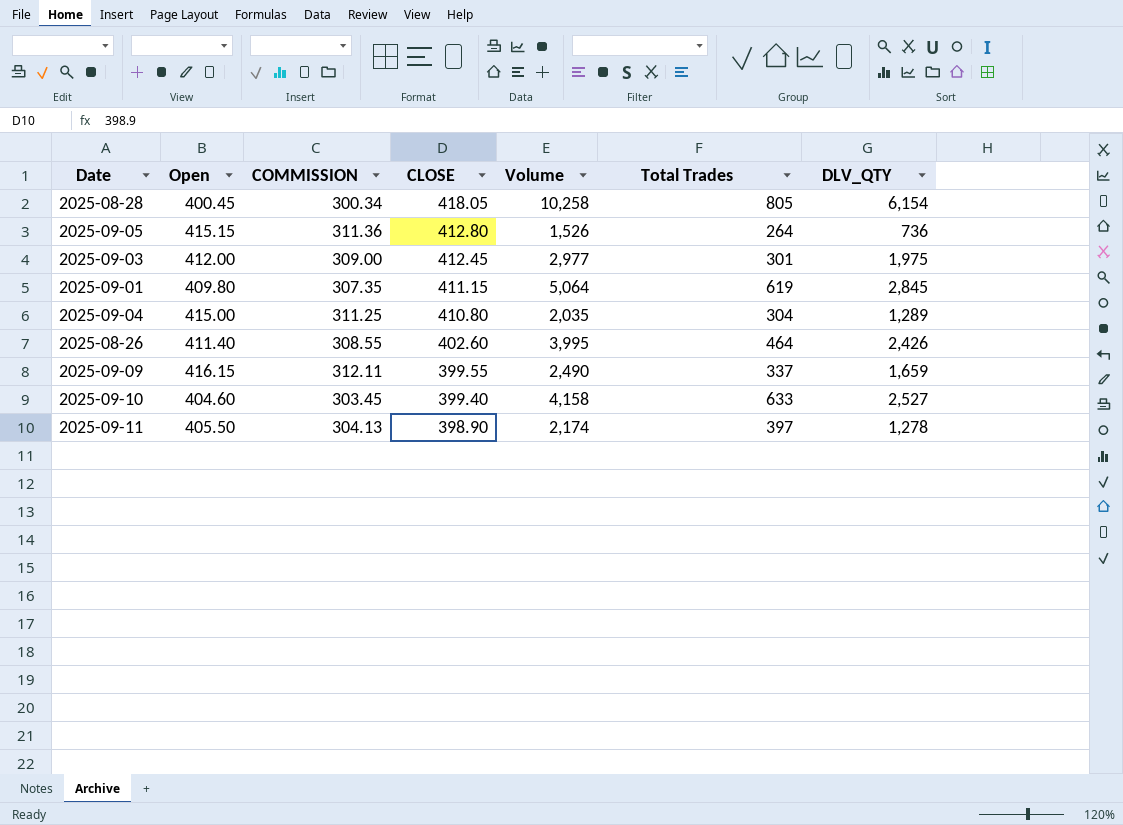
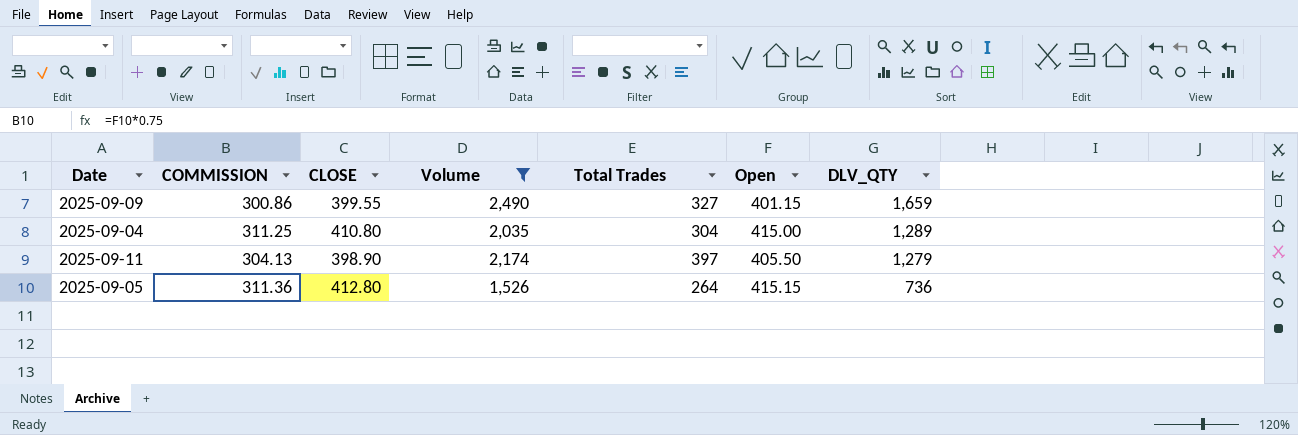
filter: none -> Volume <= 2,490
row order: CLOSE descending -> DLV_QTY descending
column Open | position: 2 -> 6
2025-09-09 | COMMISSION: 312.11 -> 300.86
2025-09-09 | Total Trades: 337 -> 327
2025-09-09 | Open: 416.15 -> 401.15
2025-09-11 | DLV_QTY: 1,278 -> 1,279

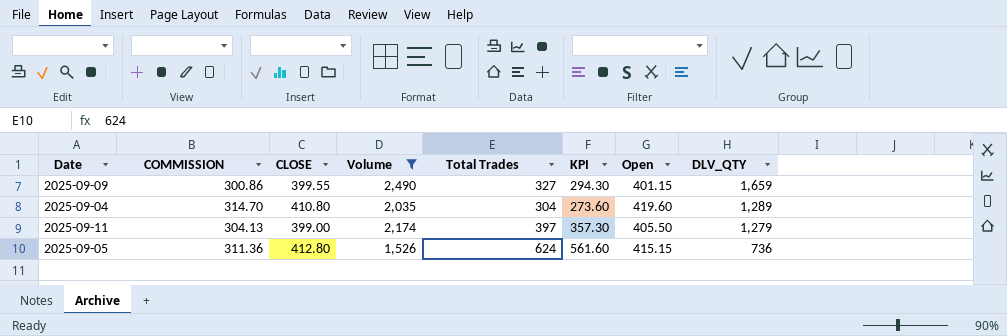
column KPI | formula: none -> [Total Trades] * 0.9
2025-09-04 | COMMISSION: 311.25 -> 314.70
2025-09-04 | Open: 415.00 -> 419.60
2025-09-11 | CLOSE: 398.90 -> 399.00
2025-09-05 | Total Trades: 264 -> 624

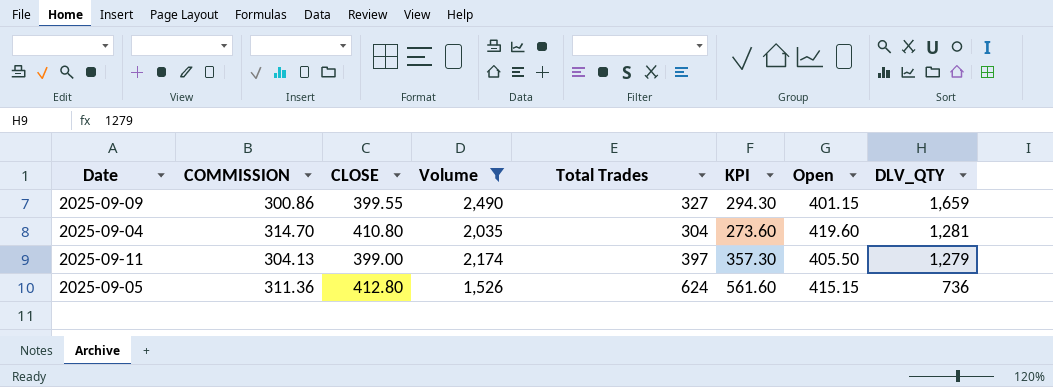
2025-09-04 | DLV_QTY: 1,289 -> 1,281

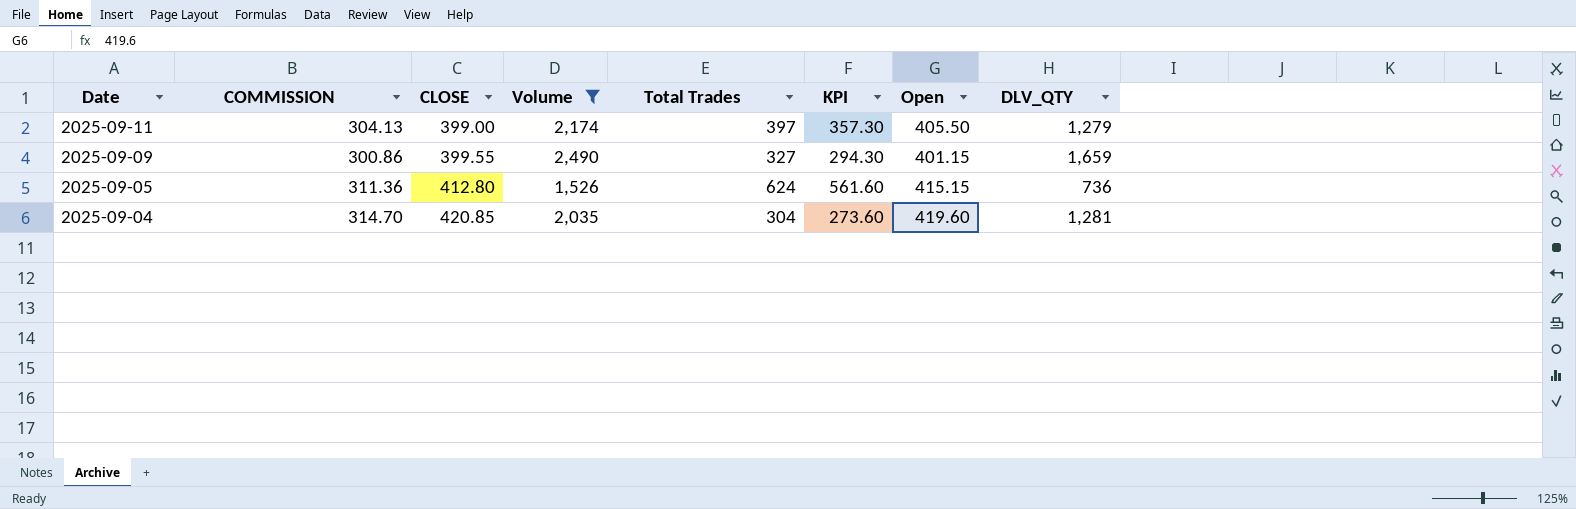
row order: DLV_QTY descending -> Date descending
2025-09-04 | CLOSE: 410.80 -> 420.85

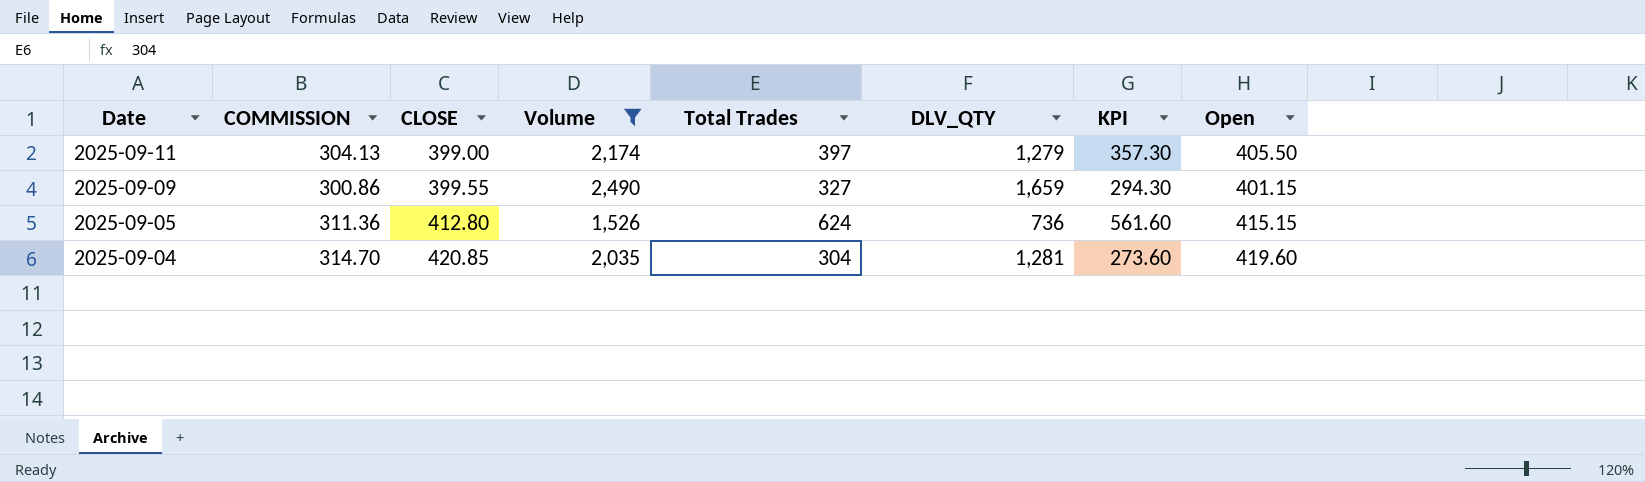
column DLV_QTY | position: 8 -> 6

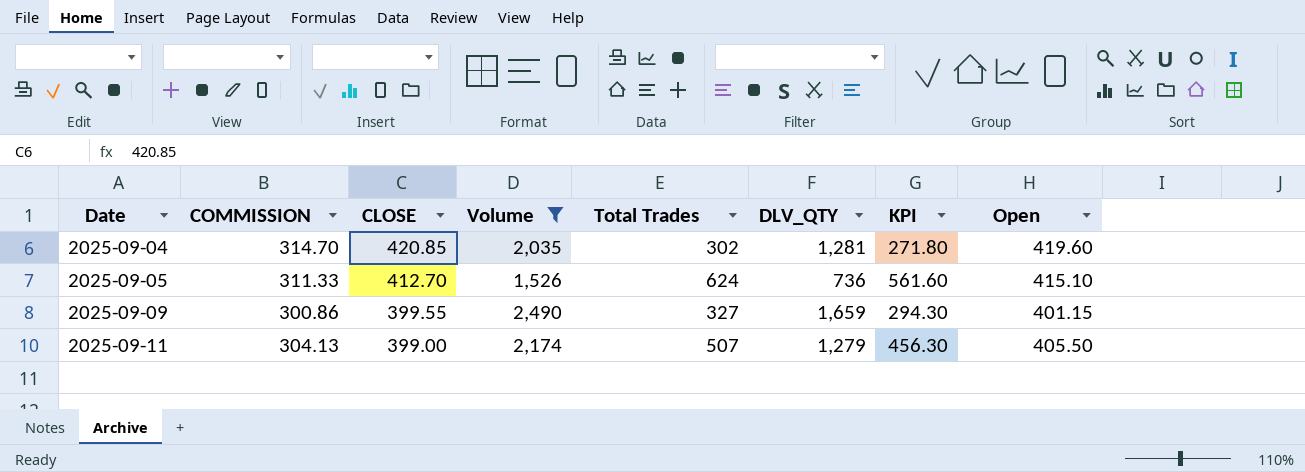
row order: Date descending -> Date ascending
2025-09-04 | Total Trades: 304 -> 302
2025-09-04 | KPI: 273.60 -> 271.80
2025-09-05 | COMMISSION: 311.36 -> 311.33
2025-09-05 | CLOSE: 412.80 -> 412.70
2025-09-05 | Open: 415.15 -> 415.10
2025-09-11 | Total Trades: 397 -> 507
2025-09-11 | KPI: 357.30 -> 456.30

